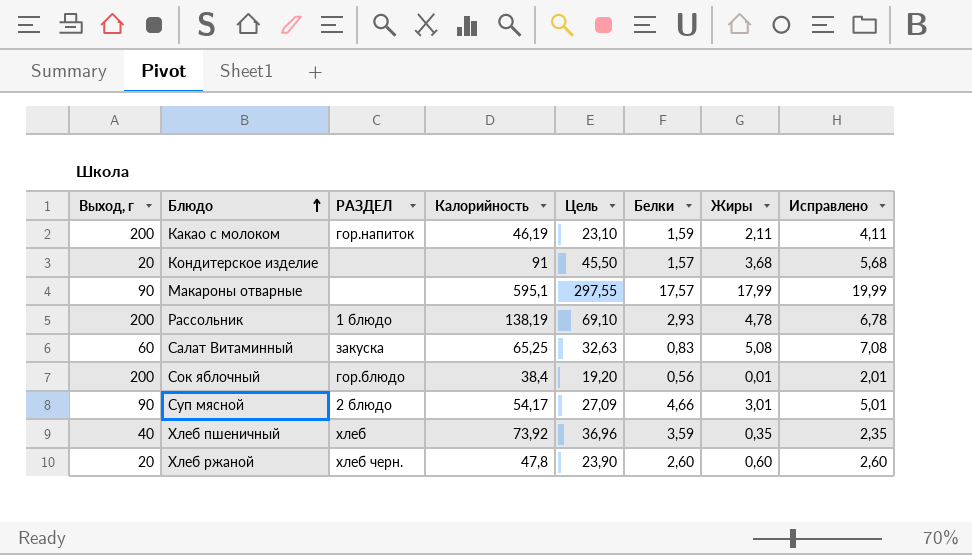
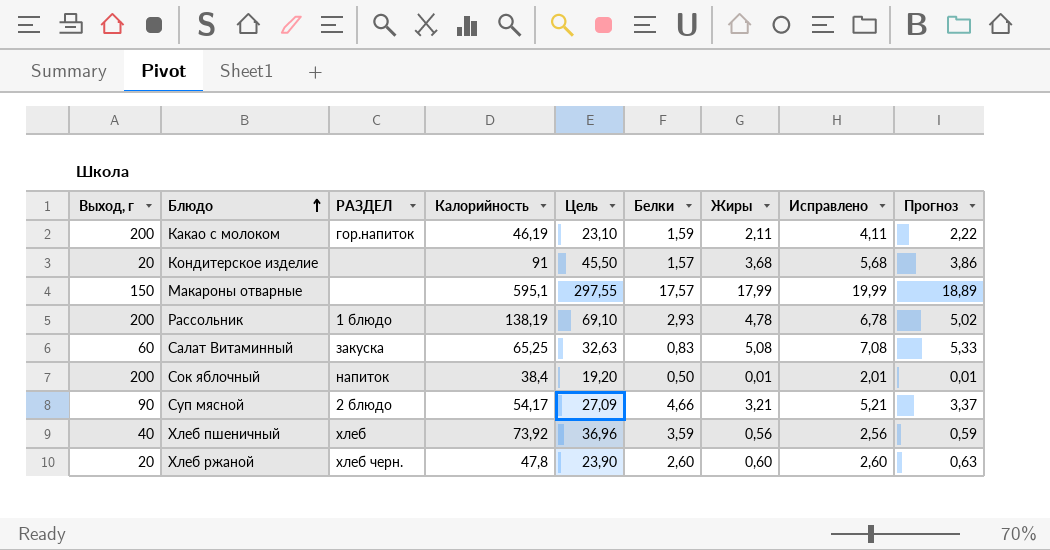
column Прогноз | formula: none -> [Жиры] * 1,05
Макароны отварные | Выход, г: 90 -> 150
Сок яблочный | РАЗДЕЛ: гор.блюдо -> напиток
Сок яблочный | Белки: 0,56 -> 0,50
Суп мясной | Жиры: 3,01 -> 3,21
Суп мясной | Исправлено: 5,01 -> 5,21
Хлеб пшеничный | Жиры: 0,35 -> 0,56
Хлеб пшеничный | Исправлено: 2,35 -> 2,56

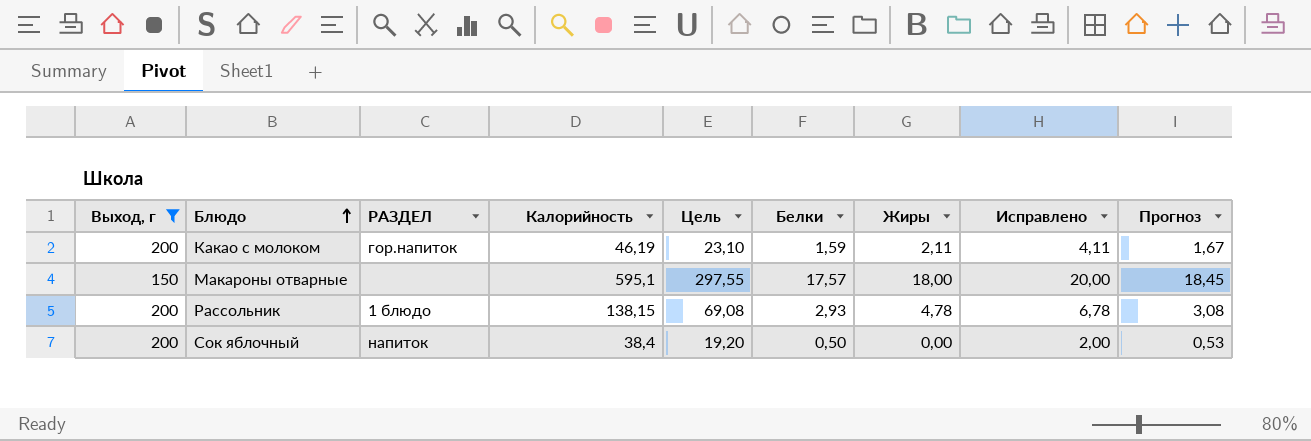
filter: none -> Выход, г >= 150
column Прогноз | formula: [Жиры] * 1,05 -> [Белки] * 1,05
Макароны отварные | Жиры: 17,99 -> 18,00
Макароны отварные | Исправлено: 19,99 -> 20,00
Рассольник | Калорийность: 138,19 -> 138,15
Рассольник | Цель: 69,10 -> 69,08
Сок яблочный | Жиры: 0,01 -> 0,00
Сок яблочный | Исправлено: 2,01 -> 2,00

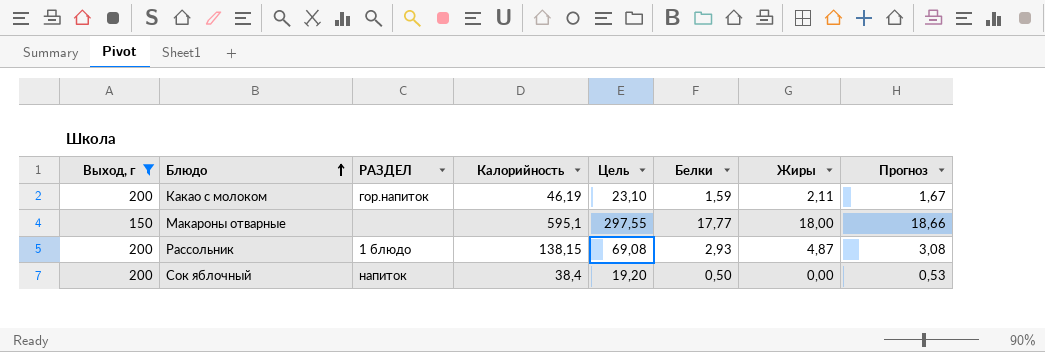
column Исправлено | formula: [Жиры] + 2 -> none
Макароны отварные | Белки: 17,57 -> 17,77
Макароны отварные | Прогноз: 18,45 -> 18,66
Рассольник | Жиры: 4,78 -> 4,87

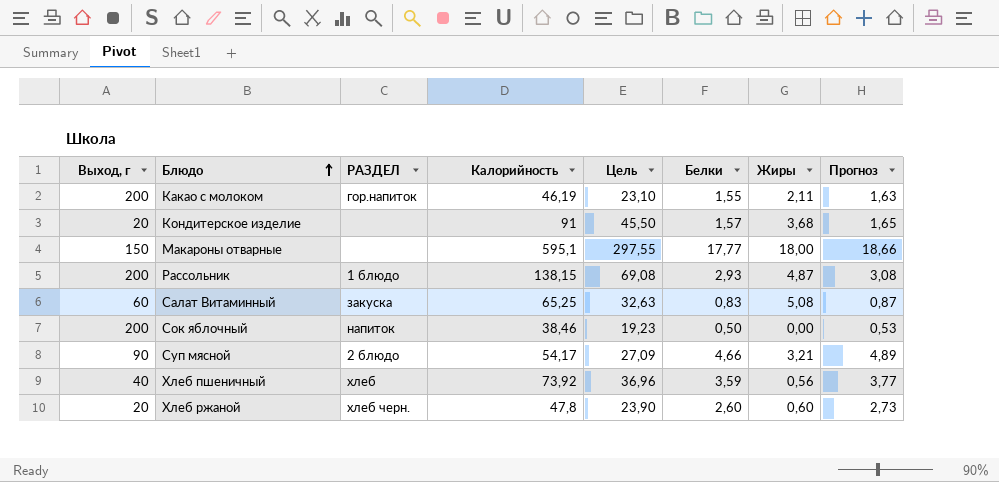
filter: Выход, г >= 150 -> none
Какао с молоком | Белки: 1,59 -> 1,55
Какао с молоком | Прогноз: 1,67 -> 1,63
Сок яблочный | Калорийность: 38,4 -> 38,46
Сок яблочный | Цель: 19,20 -> 19,23

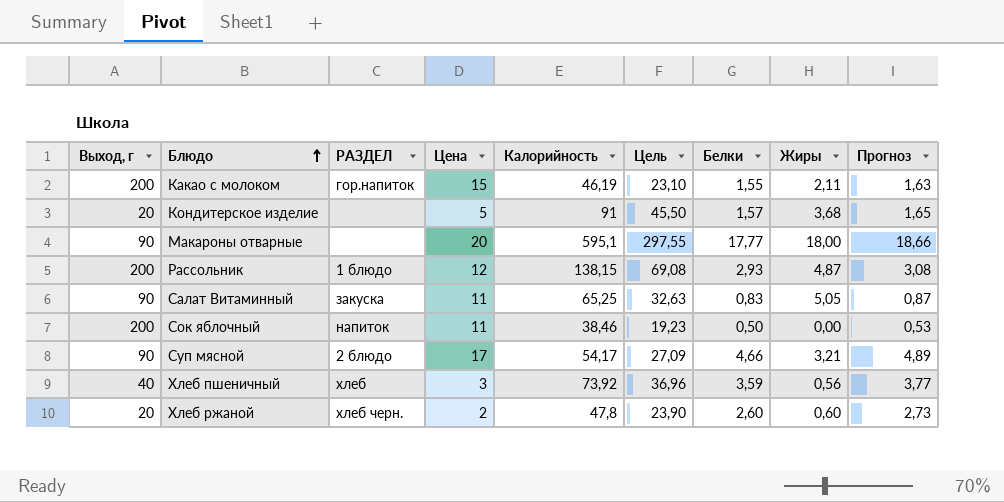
column Цена | position: none -> 4
Макароны отварные | Выход, г: 150 -> 90
Салат Витаминный | Выход, г: 60 -> 90
Салат Витаминный | Жиры: 5,08 -> 5,05

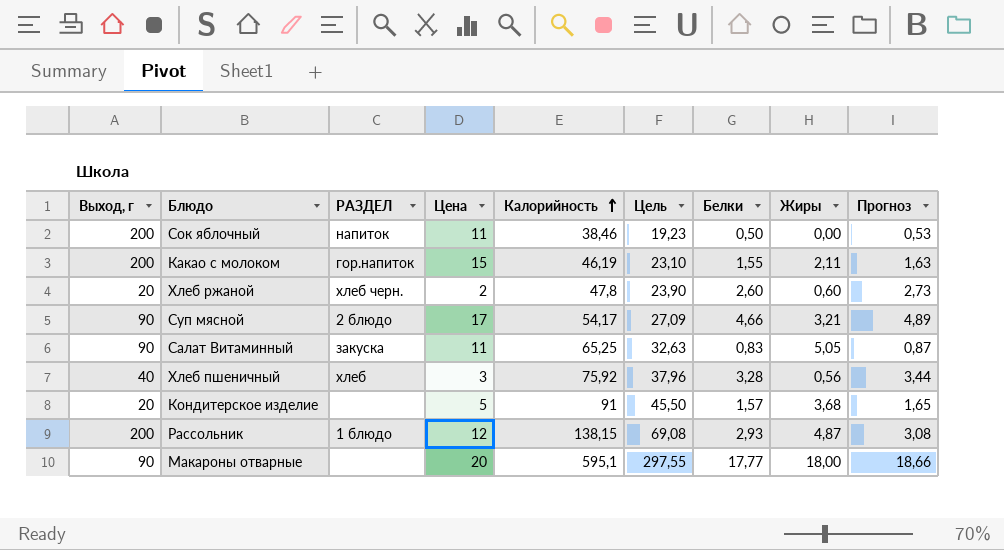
row order: Блюдо ascending -> Калорийность ascending
Хлеб пшеничный | Калорийность: 73,92 -> 75,92
Хлеб пшеничный | Цель: 36,96 -> 37,96
Хлеб пшеничный | Белки: 3,59 -> 3,28
Хлеб пшеничный | Прогноз: 3,77 -> 3,44

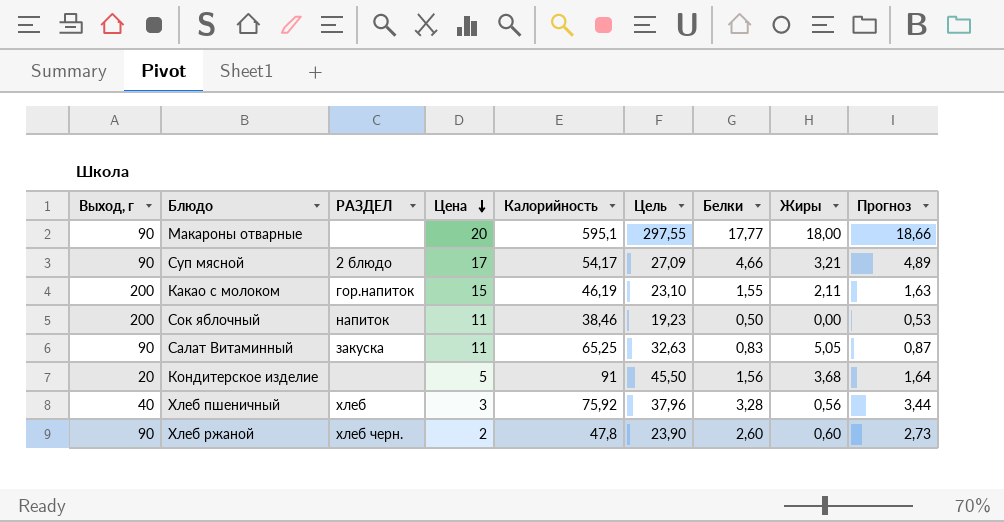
row order: Калорийность ascending -> Цена descending
row Рассольник: 200 | 1 блюдо | 12 | 138,15 | 69,08 | 2,93 | 4,87 | 3,08 -> none
Кондитерское изделие | Белки: 1,57 -> 1,56
Кондитерское изделие | Прогноз: 1,65 -> 1,64
Хлеб ржаной | Выход, г: 20 -> 90

